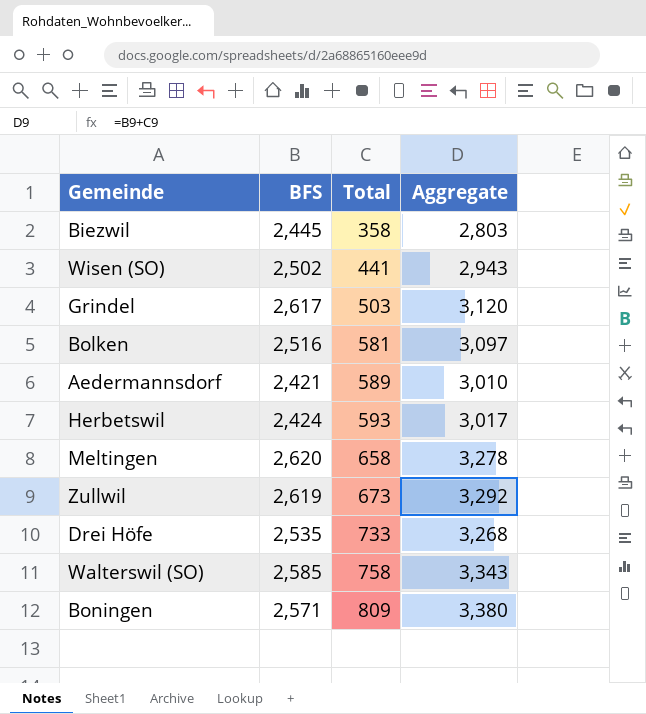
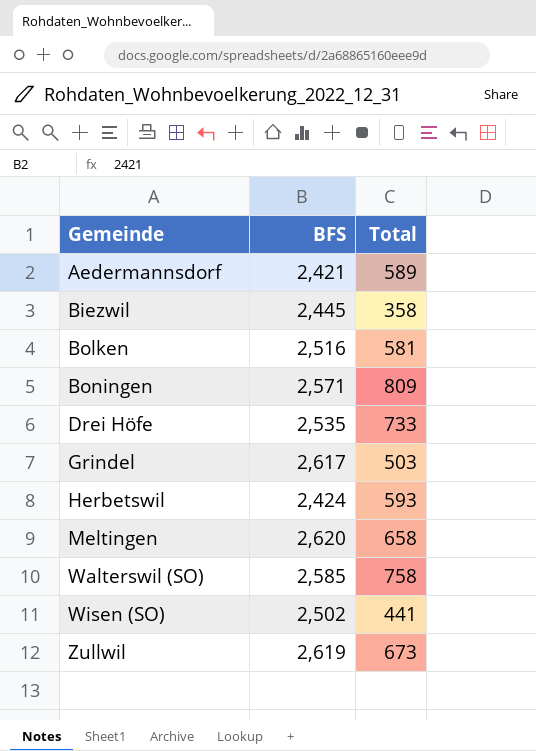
row order: Total ascending -> Gemeinde ascending
column Aggregate | formula: [BFS] + [Total] -> none

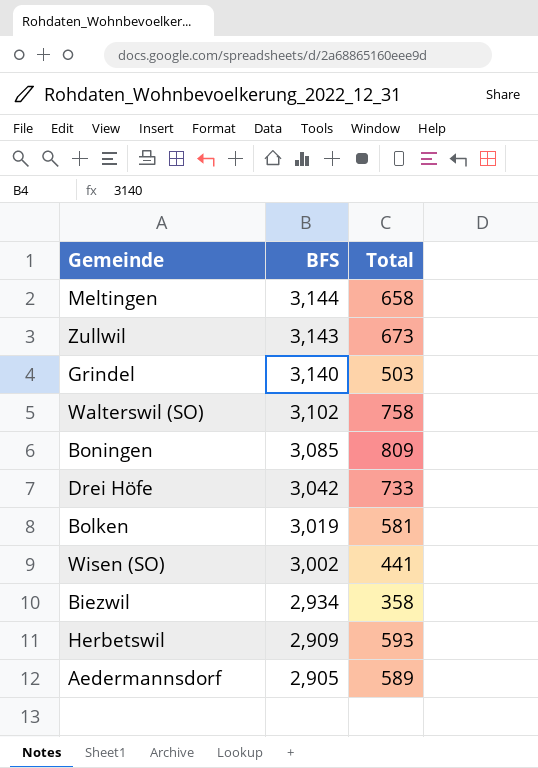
row order: Gemeinde ascending -> BFS descending
Meltingen | BFS: 2,620 -> 3,144
Zullwil | BFS: 2,619 -> 3,143
Grindel | BFS: 2,617 -> 3,140
Walterswil (SO) | BFS: 2,585 -> 3,102
Boningen | BFS: 2,571 -> 3,085
Drei Höfe | BFS: 2,535 -> 3,042
Bolken | BFS: 2,516 -> 3,019
Wisen (SO) | BFS: 2,502 -> 3,002
Biezwil | BFS: 2,445 -> 2,934
Herbetswil | BFS: 2,424 -> 2,909
Aedermannsdorf | BFS: 2,421 -> 2,905

